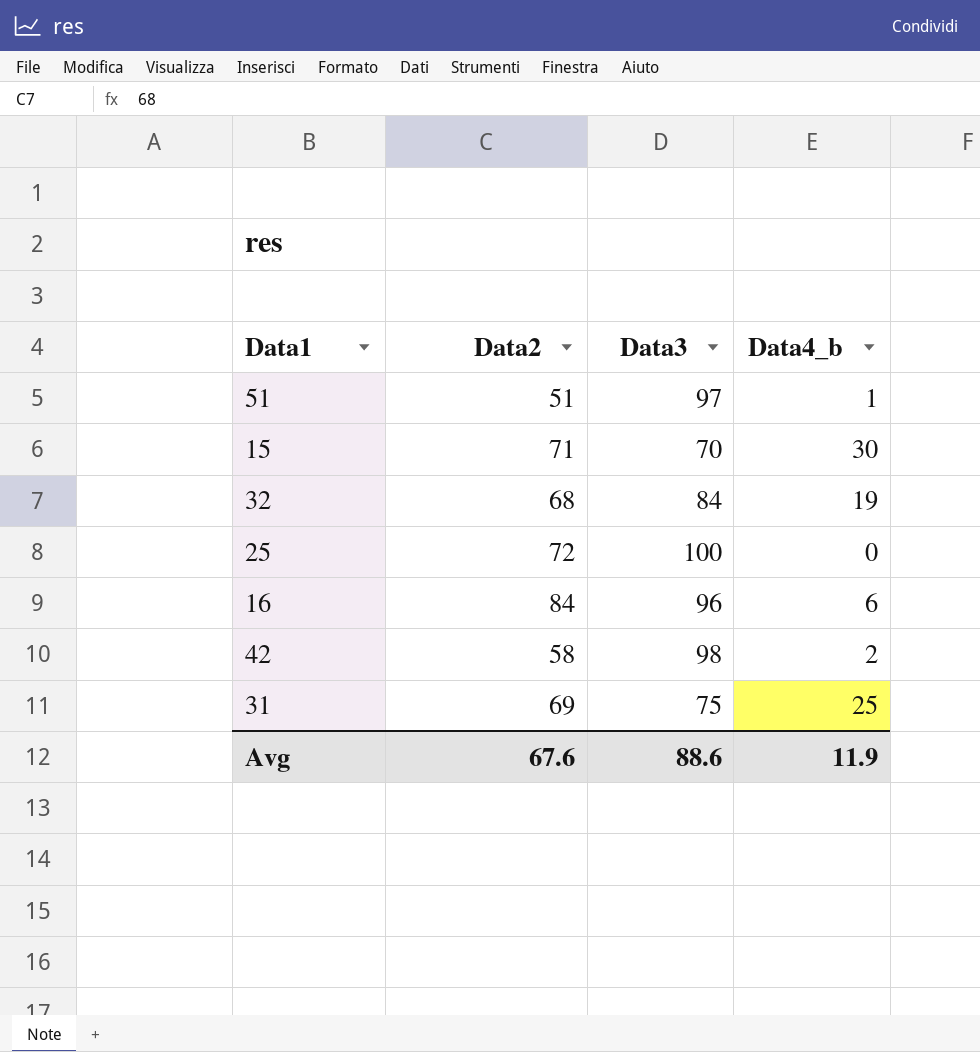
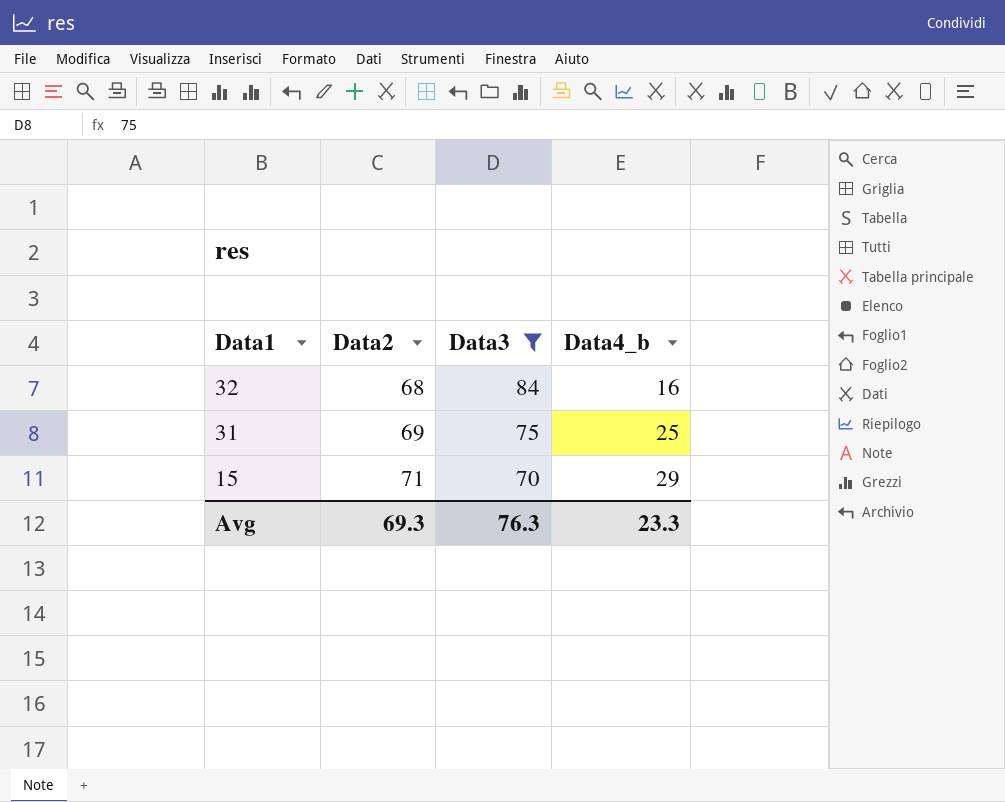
filter: none -> Data3 <= 84
row order: none -> Data1 descending
32 | Data4_b: 19 -> 16
15 | Data4_b: 30 -> 29
Avg | Data2: 67.6 -> 69.3
Avg | Data3: 88.6 -> 76.3
Avg | Data4_b: 11.9 -> 23.3

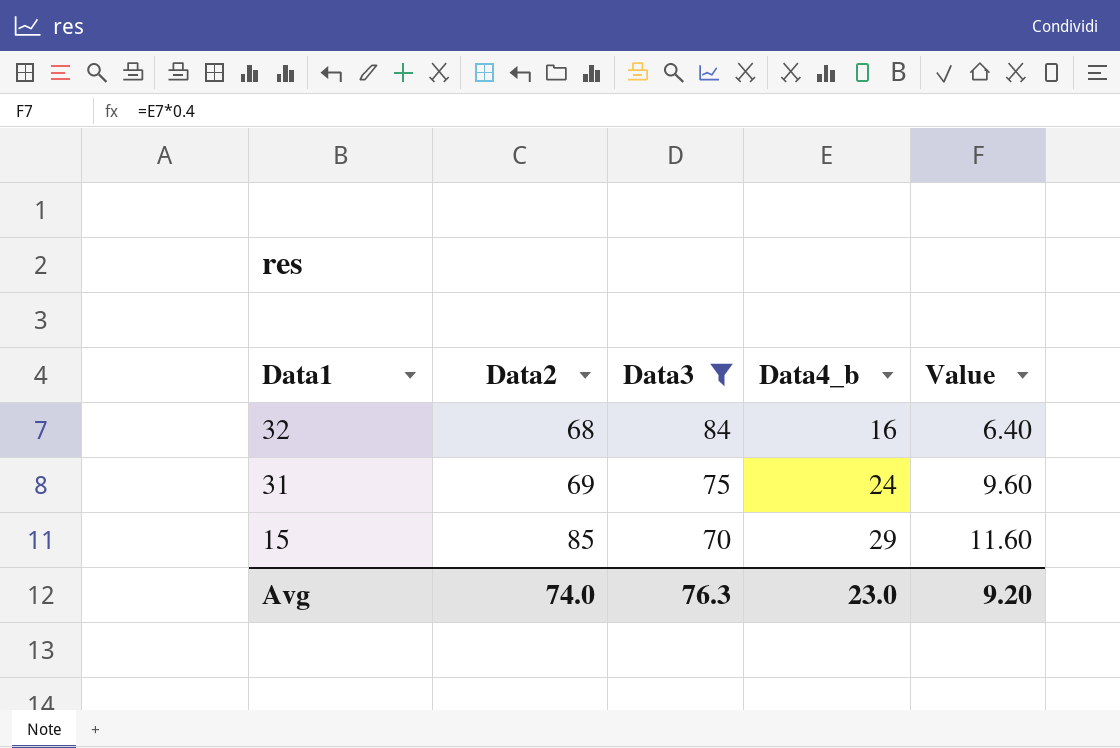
column Value | formula: none -> [Data4_b] * 0.4
31 | Data4_b: 25 -> 24
15 | Data2: 71 -> 85
Avg | Data2: 69.3 -> 74.0
Avg | Data4_b: 23.3 -> 23.0

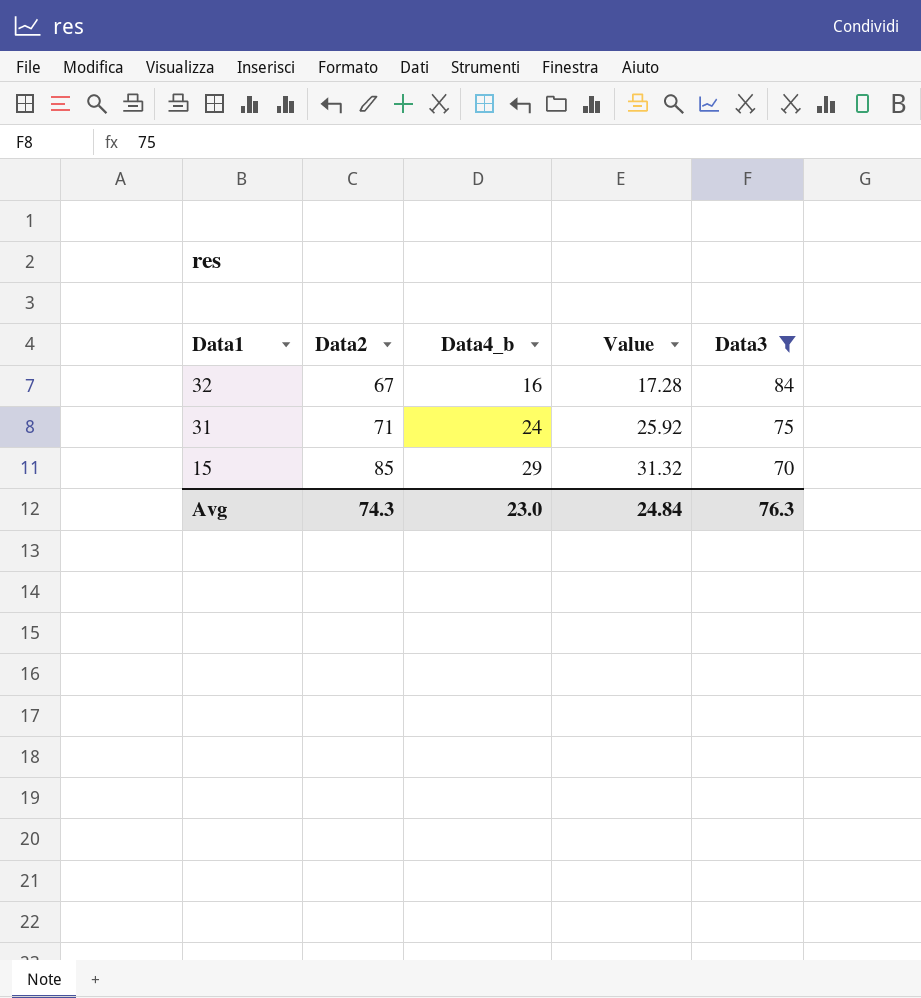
column Value | formula: [Data4_b] * 0.4 -> [Data4_b] * 1.08
column Data3 | position: 3 -> 5
32 | Data2: 68 -> 67
31 | Data2: 69 -> 71
Avg | Data2: 74.0 -> 74.3
Avg | Value: 9.20 -> 24.84

